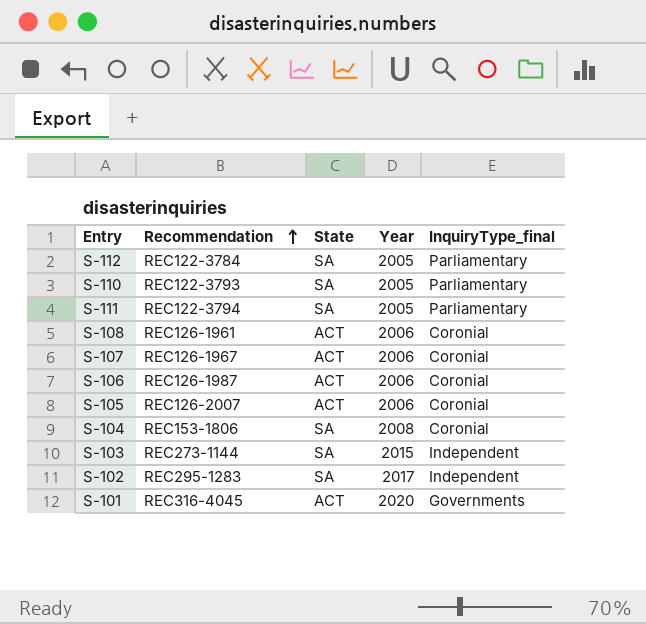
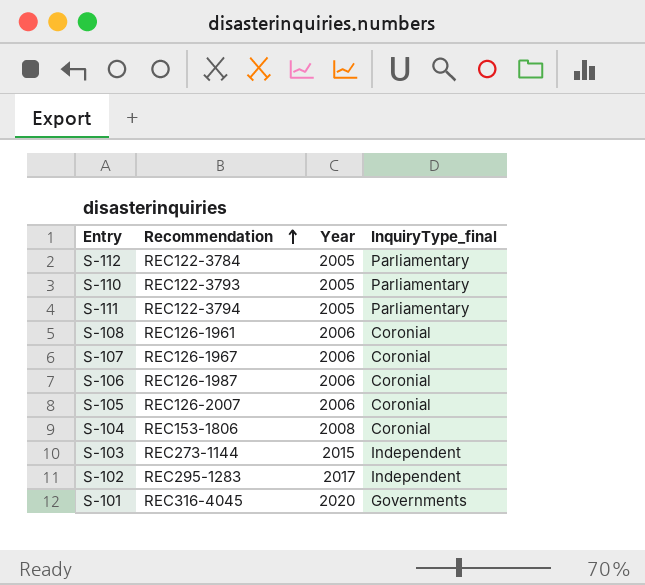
column State | position: 3 -> none

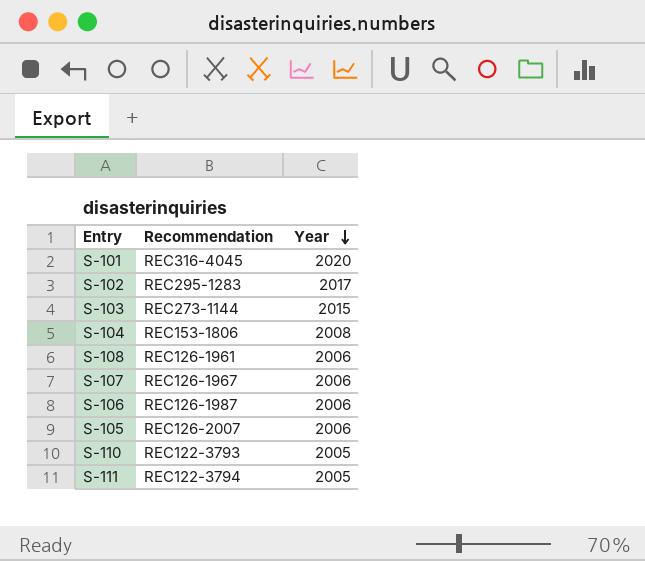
row order: Recommendation ascending -> Year descending
column InquiryType_final | position: 4 -> none
row S-112: REC122-3784 | 2005 | Parliamentary -> none

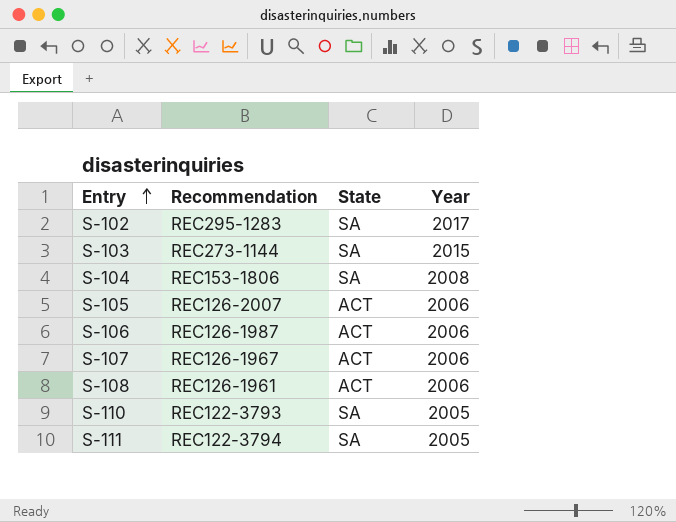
row order: Year descending -> Entry ascending
column State | position: none -> 3
row S-101: REC316-4045 | 2020 -> none

